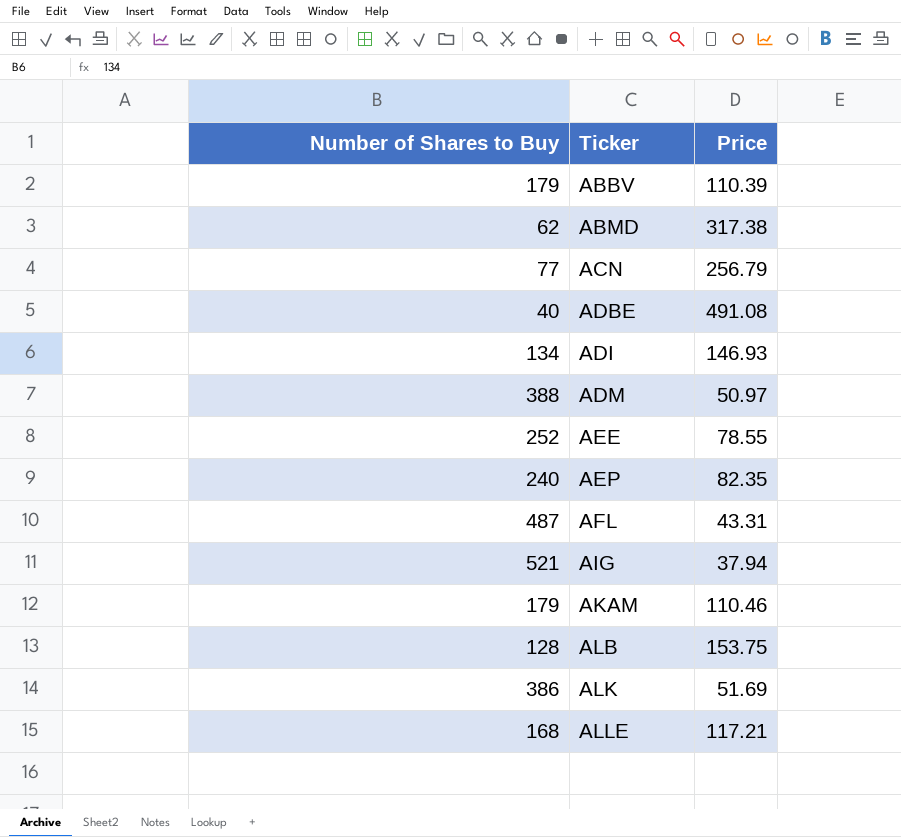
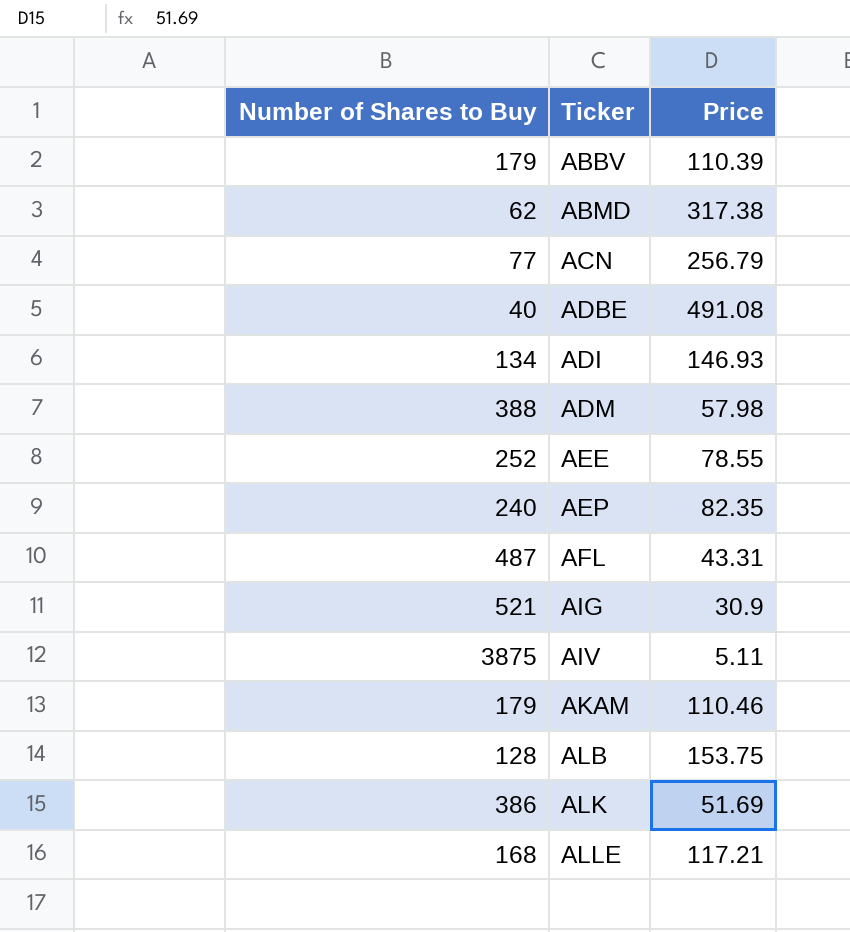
ADM | Price: 50.97 -> 57.98
AIG | Price: 37.94 -> 30.9
row AIV: none -> 3875 | 5.11

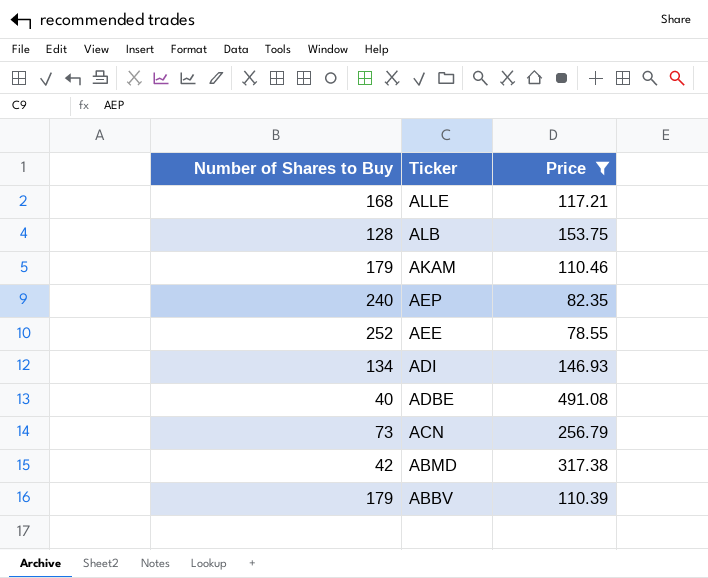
filter: none -> Price >= 78.55
row order: Ticker ascending -> Ticker descending
ACN | Number of Shares to Buy: 77 -> 73
ABMD | Number of Shares to Buy: 62 -> 42

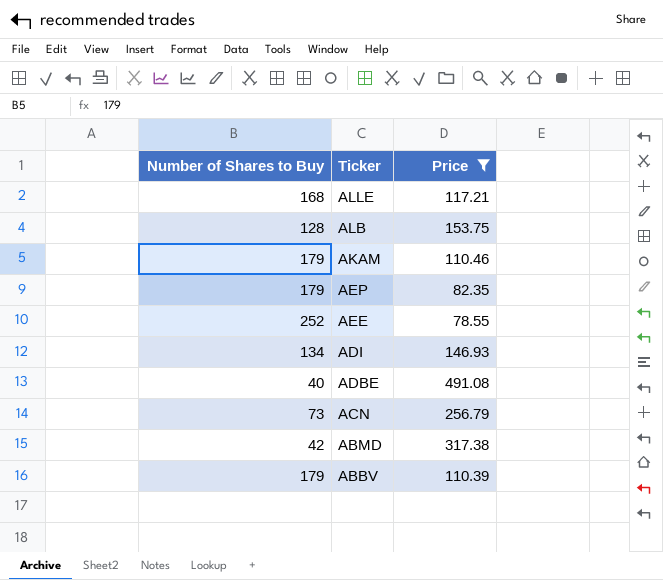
AEP | Number of Shares to Buy: 240 -> 179

